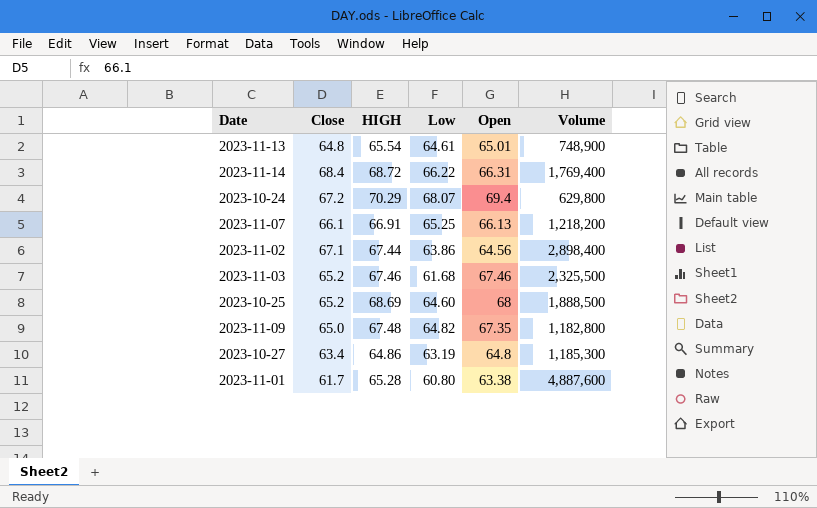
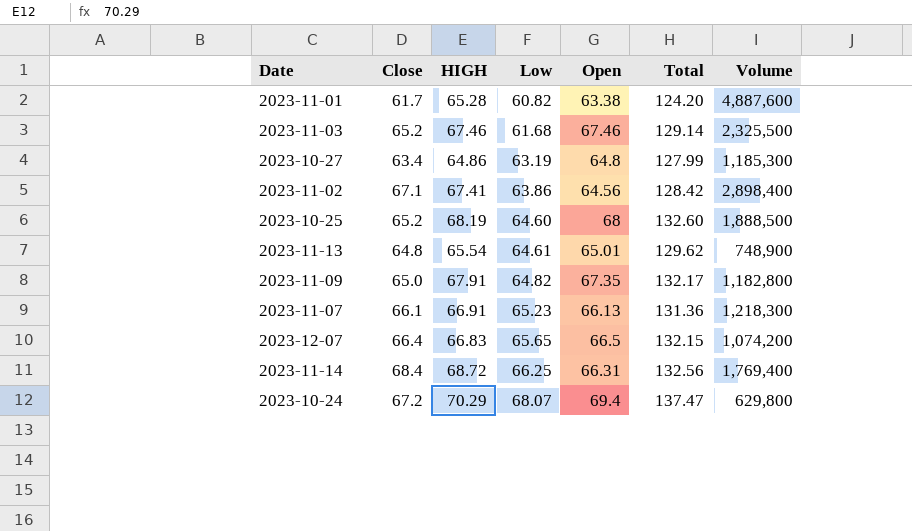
row order: none -> Low ascending
column Total | formula: none -> [Low] + [Open]
2023-11-01 | Low: 60.80 -> 60.82
2023-11-02 | HIGH: 67.44 -> 67.41
2023-10-25 | HIGH: 68.69 -> 68.19
2023-11-09 | HIGH: 67.48 -> 67.91
2023-11-07 | Low: 65.25 -> 65.23
2023-11-07 | Volume: 1,218,200 -> 1,218,300
row 2023-12-07: none -> 66.4 | 66.83 | 65.65 | 66.5 | 132.15 | 1,074,200
2023-11-14 | Low: 66.22 -> 66.25

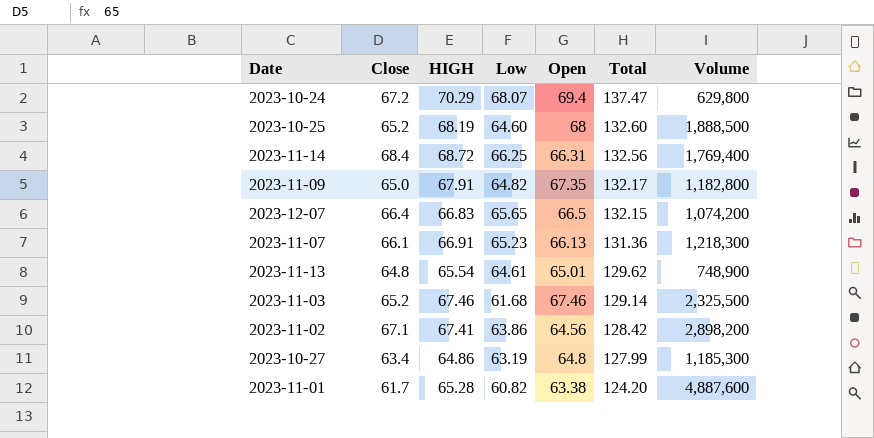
row order: Low ascending -> Total descending
2023-11-02 | Volume: 2,898,400 -> 2,898,200

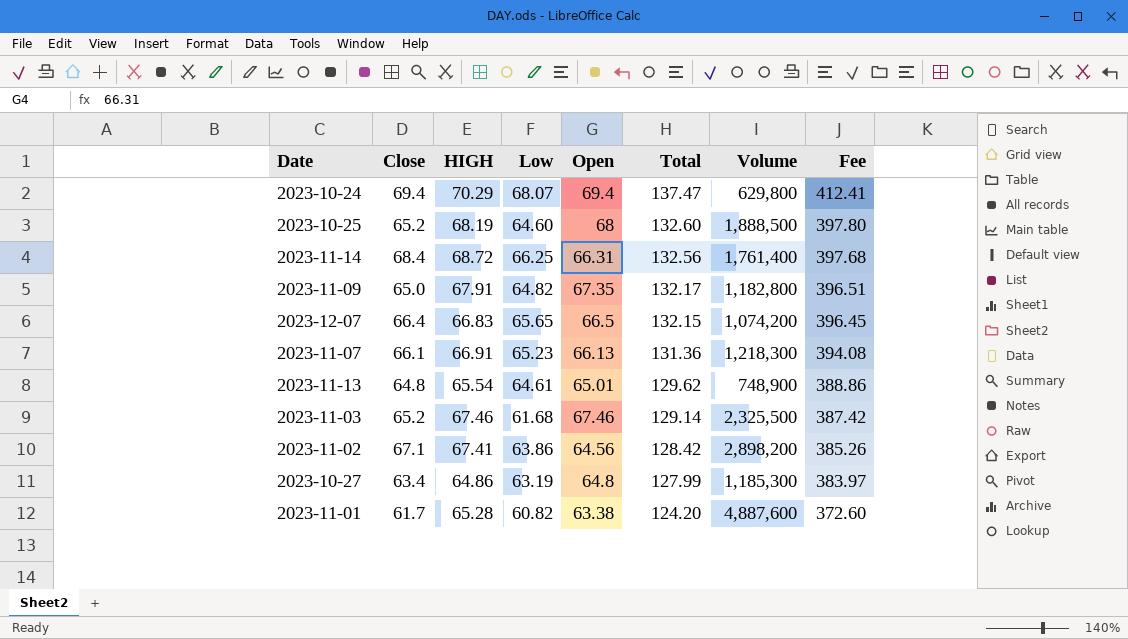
column Fee | formula: none -> [Total] * 3
2023-10-24 | Close: 67.2 -> 69.4
2023-11-14 | Volume: 1,769,400 -> 1,761,400

